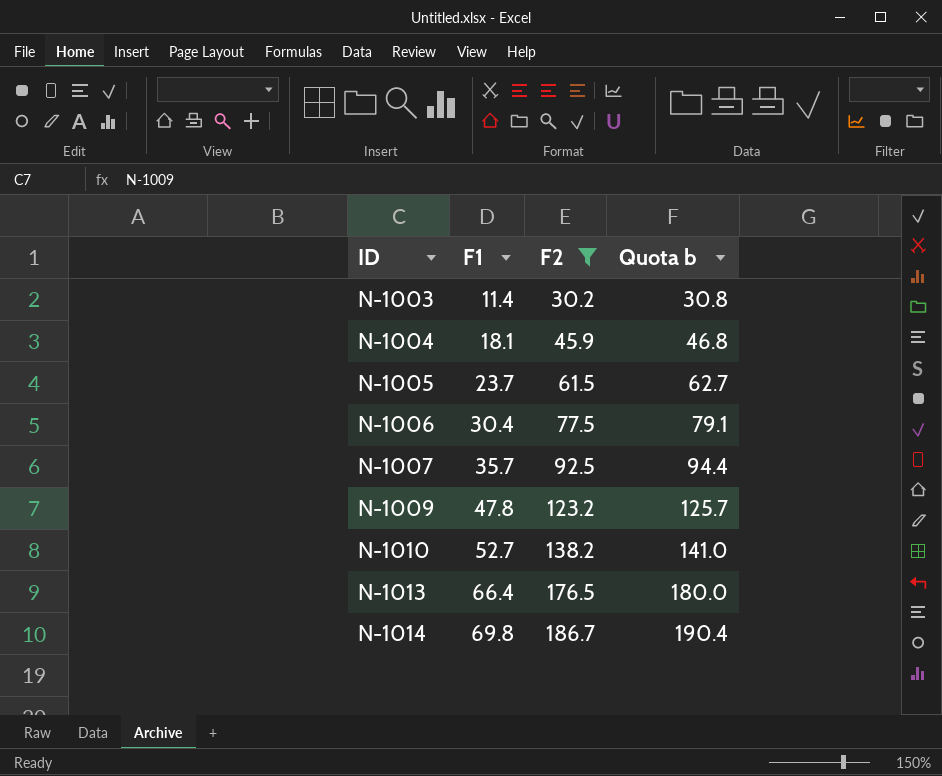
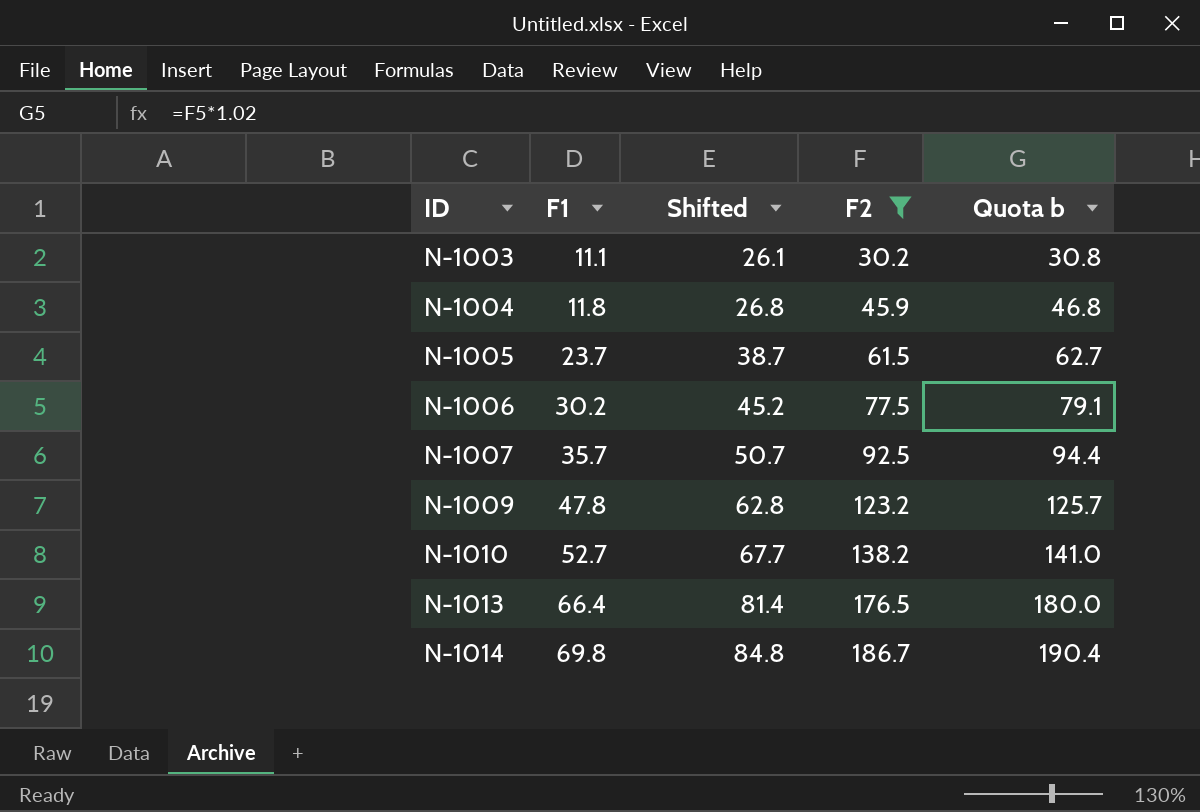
column Shifted | formula: none -> [F1] + 15
N-1003 | F1: 11.4 -> 11.1
N-1004 | F1: 18.1 -> 11.8
N-1006 | F1: 30.4 -> 30.2

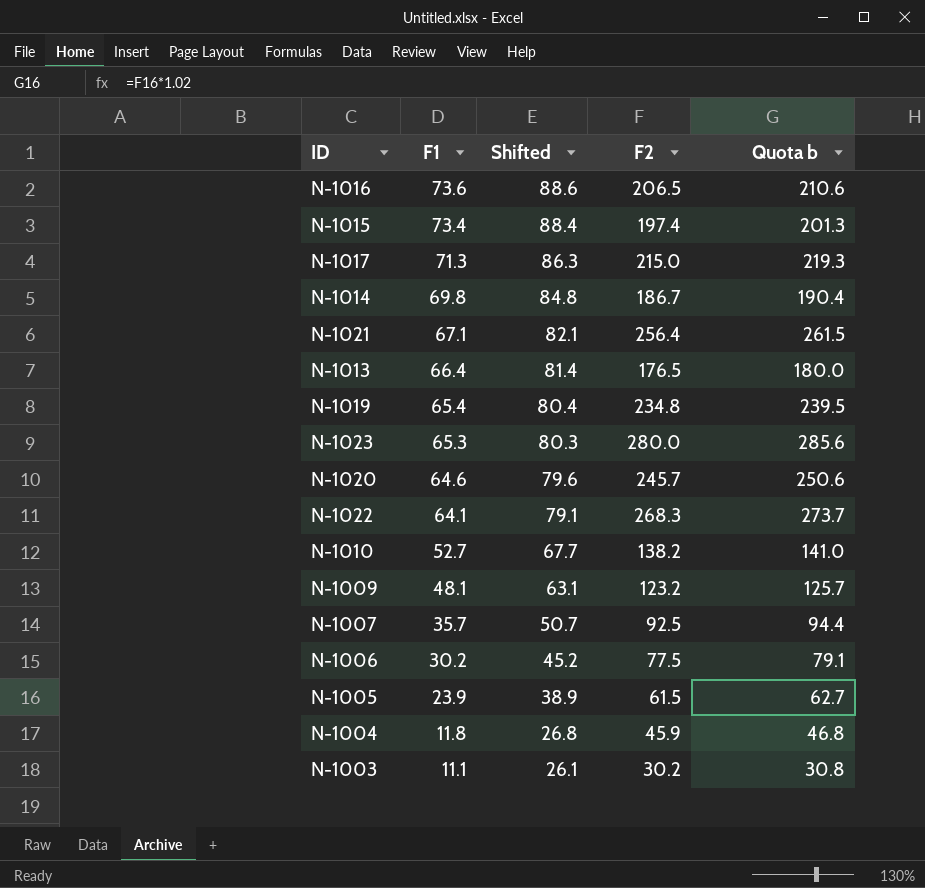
filter: F2 <= 186.7 -> none
row order: ID ascending -> F1 descending
N-1009 | F1: 47.8 -> 48.1
N-1009 | Shifted: 62.8 -> 63.1
N-1005 | F1: 23.7 -> 23.9
N-1005 | Shifted: 38.7 -> 38.9

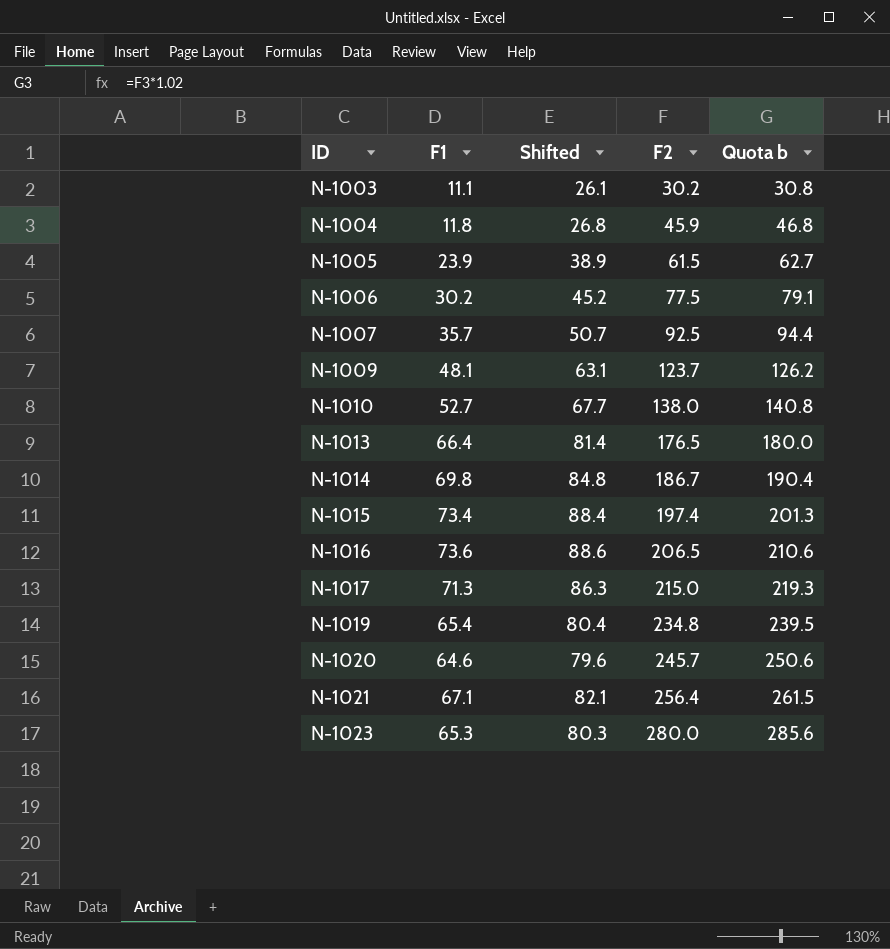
row order: F1 descending -> ID ascending
row N-1022: 64.1 | 79.1 | 268.3 | 273.7 -> none
N-1009 | F2: 123.2 -> 123.7
N-1009 | Quota b: 125.7 -> 126.2
N-1010 | F2: 138.2 -> 138.0
N-1010 | Quota b: 141.0 -> 140.8

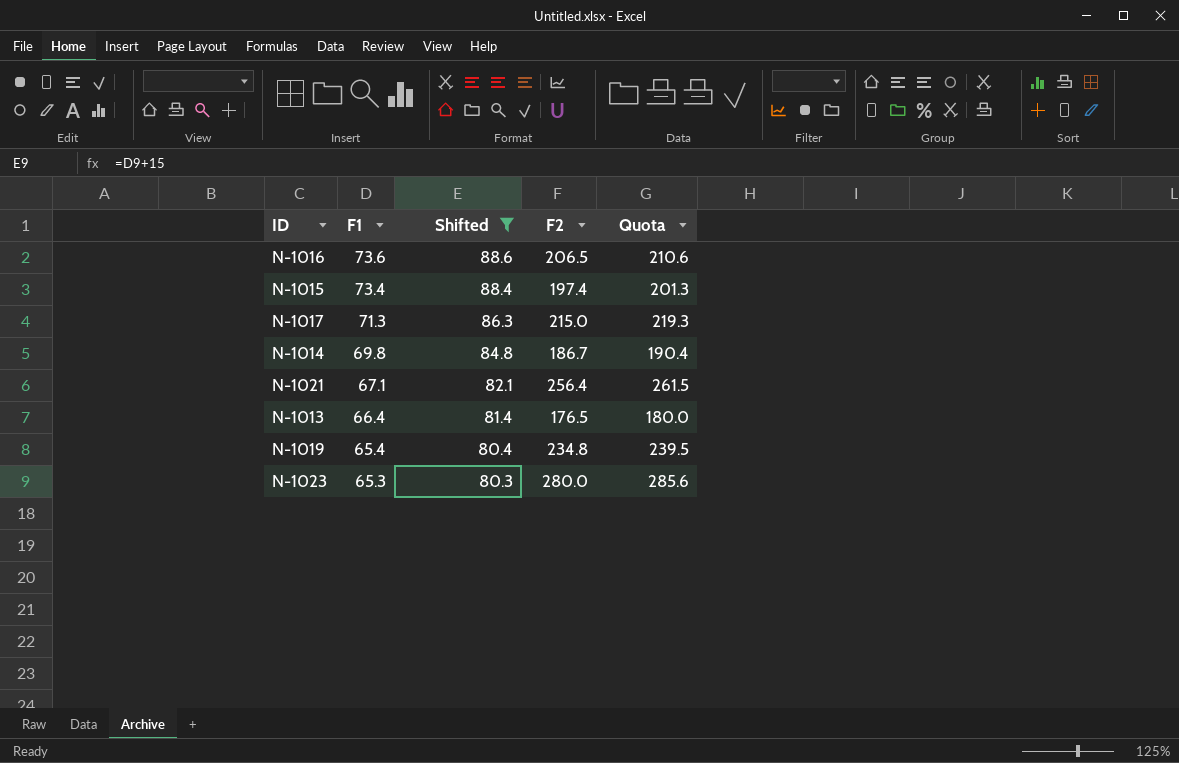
filter: none -> Shifted >= 80.3
row order: ID ascending -> F1 descending
column name: Quota b -> Quota

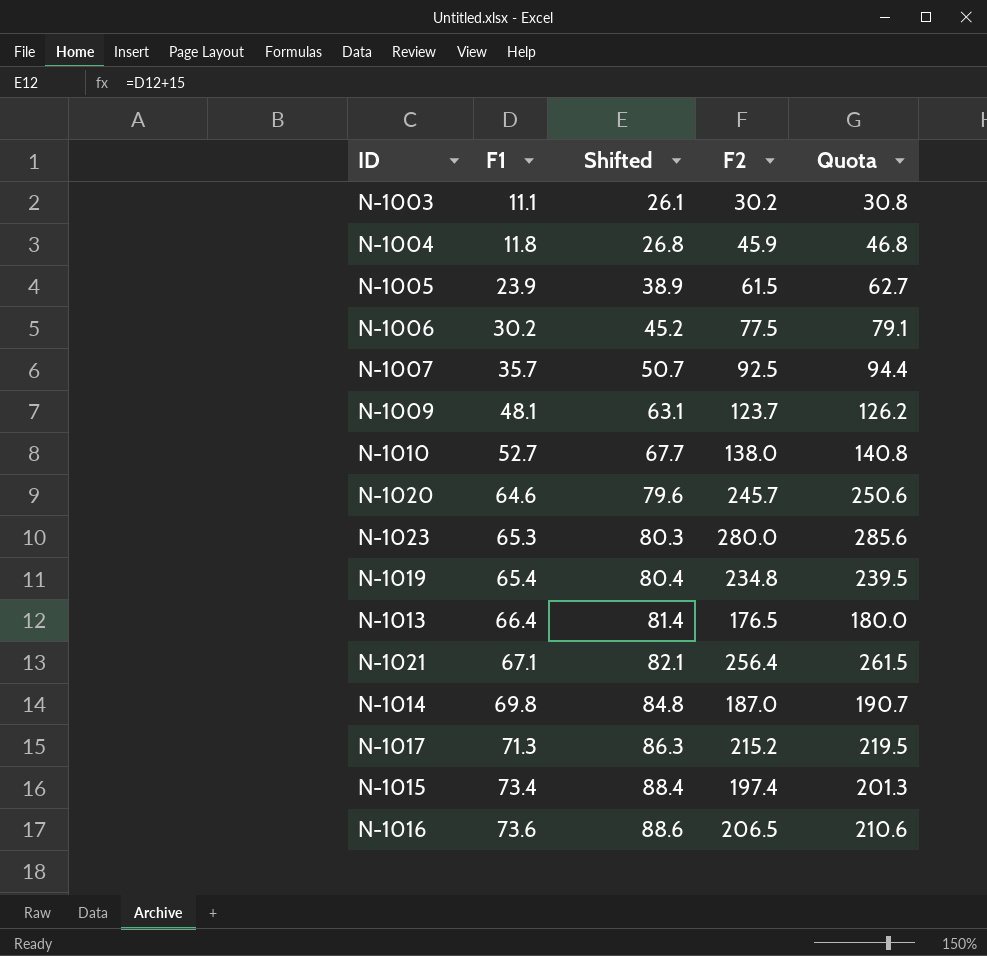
filter: Shifted >= 80.3 -> none
row order: F1 descending -> F1 ascending
N-1014 | F2: 186.7 -> 187.0
N-1014 | Quota: 190.4 -> 190.7
N-1017 | F2: 215.0 -> 215.2
N-1017 | Quota: 219.3 -> 219.5

